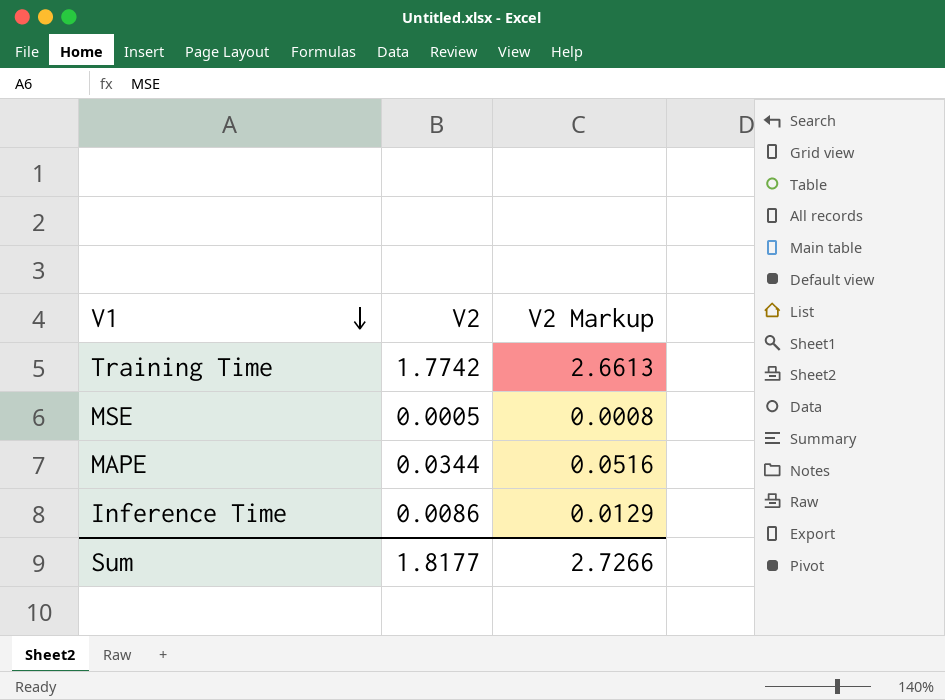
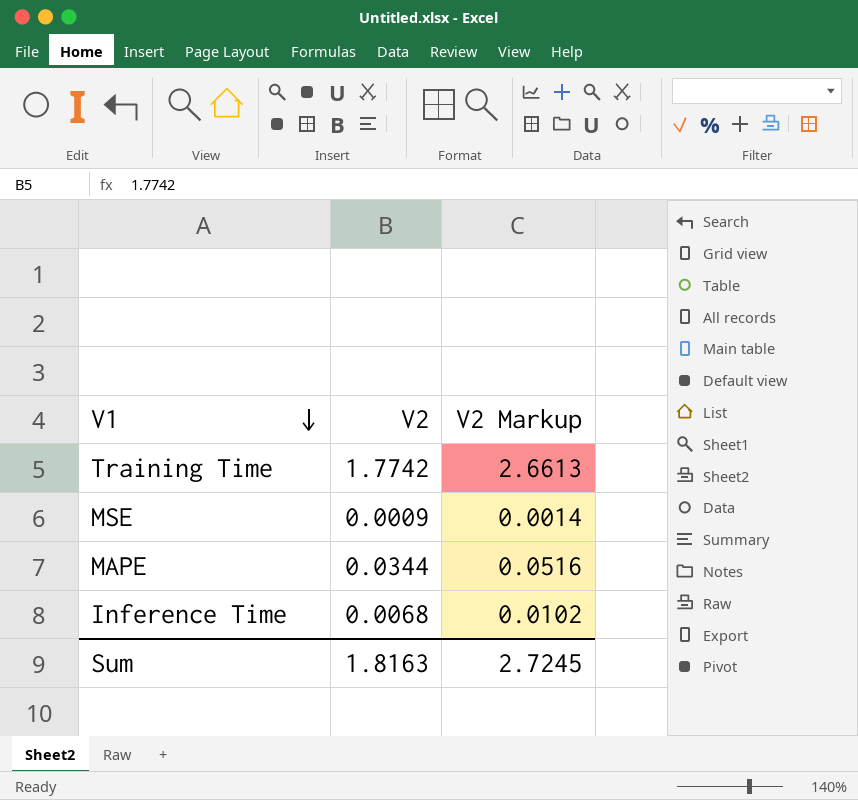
MSE | V2: 0.0005 -> 0.0009
MSE | V2 Markup: 0.0008 -> 0.0014
Inference Time | V2: 0.0086 -> 0.0068
Inference Time | V2 Markup: 0.0129 -> 0.0102
Sum | V2: 1.8177 -> 1.8163
Sum | V2 Markup: 2.7266 -> 2.7245

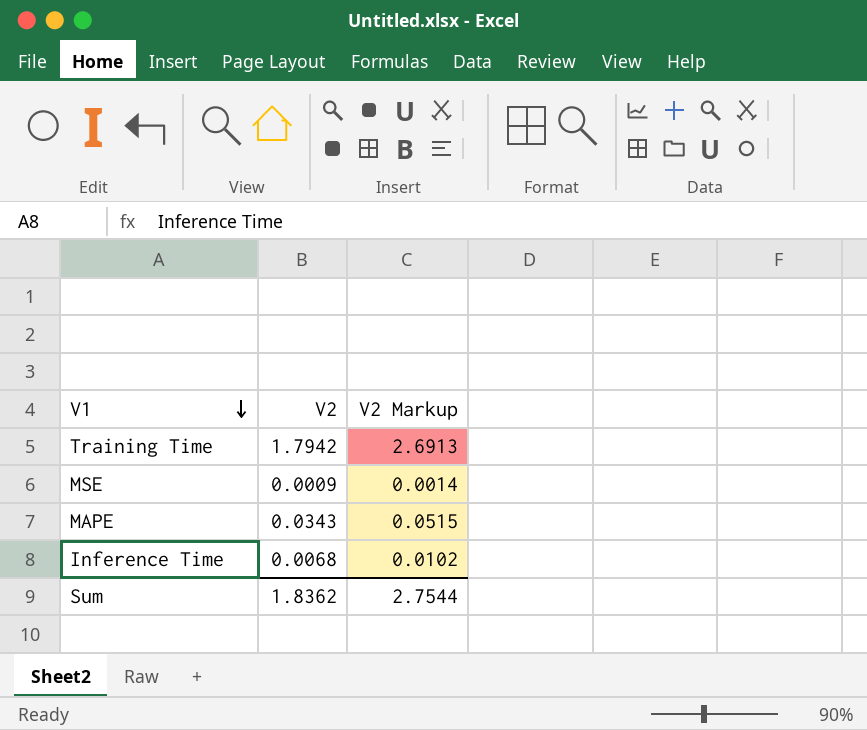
Training Time | V2: 1.7742 -> 1.7942
Training Time | V2 Markup: 2.6613 -> 2.6913
MAPE | V2: 0.0344 -> 0.0343
MAPE | V2 Markup: 0.0516 -> 0.0515
Sum | V2: 1.8163 -> 1.8362
Sum | V2 Markup: 2.7245 -> 2.7544

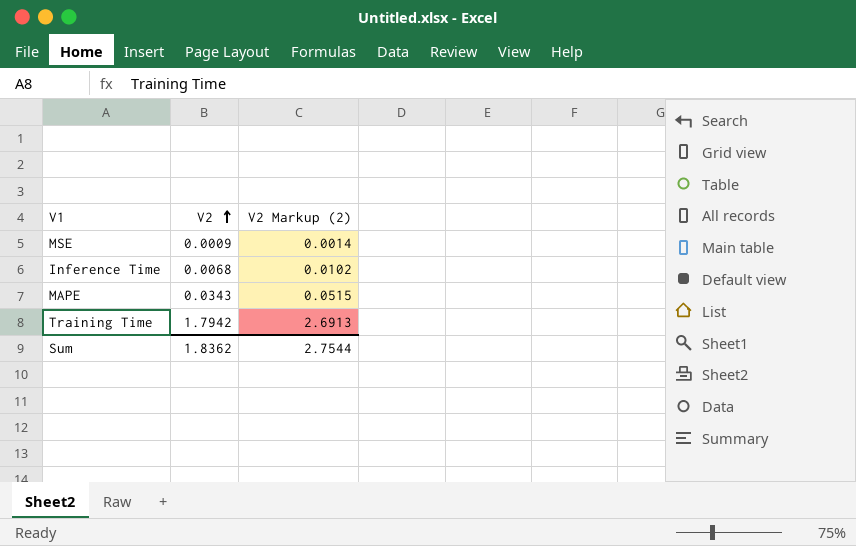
row order: V1 descending -> V2 ascending
column name: V2 Markup -> V2 Markup (2)

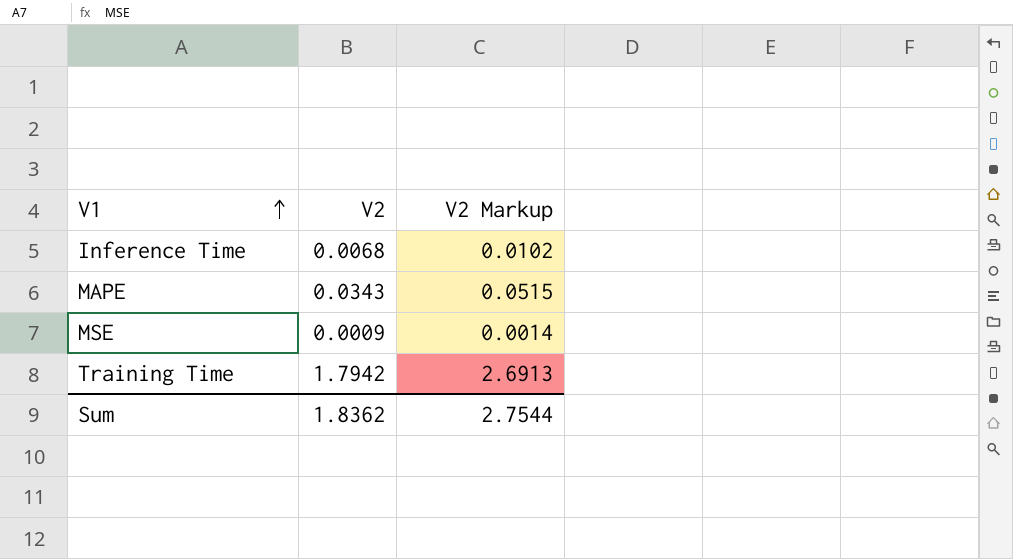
row order: V2 ascending -> V1 ascending
column name: V2 Markup (2) -> V2 Markup

